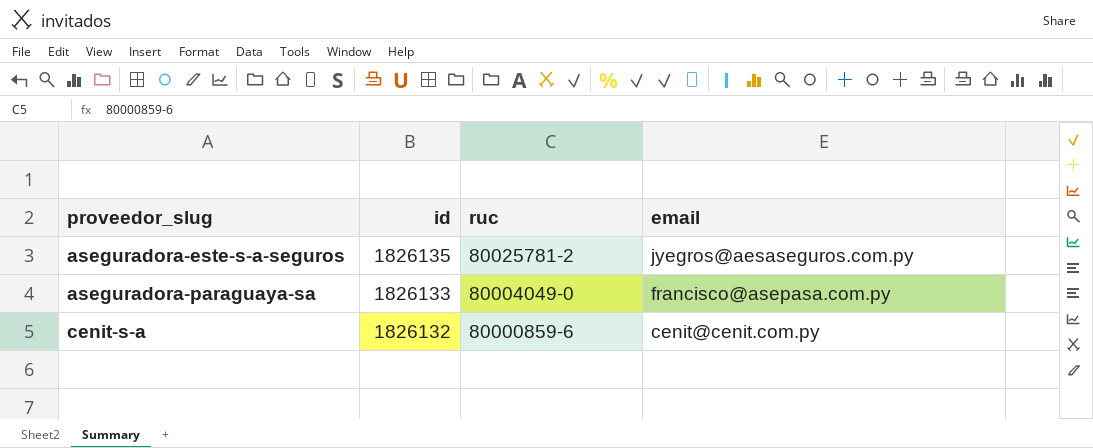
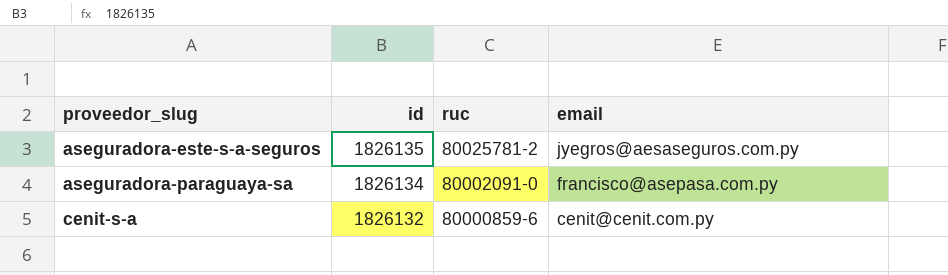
aseguradora-paraguaya-sa | id: 1826133 -> 1826134
aseguradora-paraguaya-sa | ruc: 80004049-0 -> 80002091-0

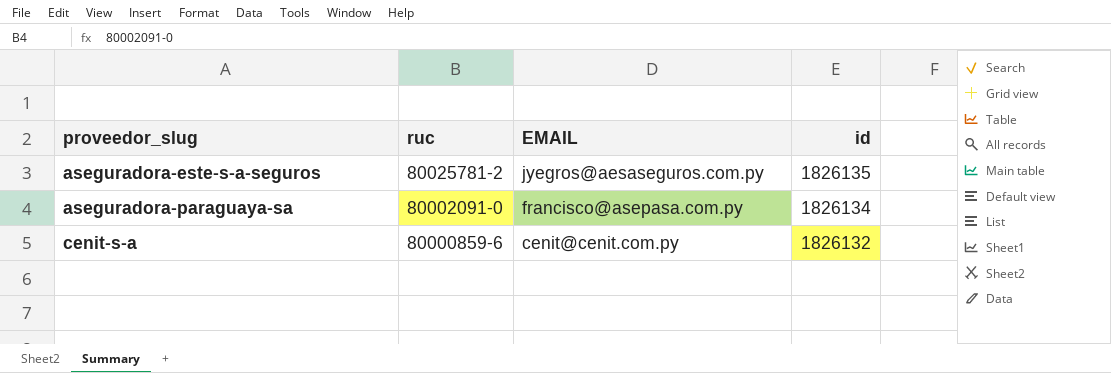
column name: email -> EMAIL
column id | position: 2 -> 4

